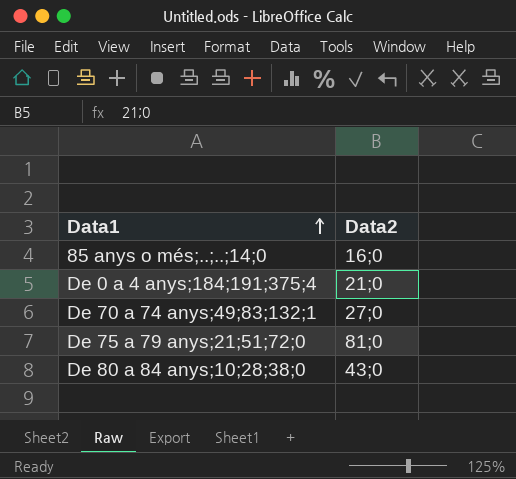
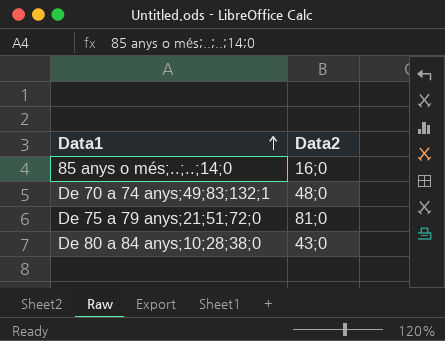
row De 0 a 4 anys;184;191;375;4: 21;0 -> none
De 70 a 74 anys;49;83;132;1 | Data2: 27;0 -> 48;0

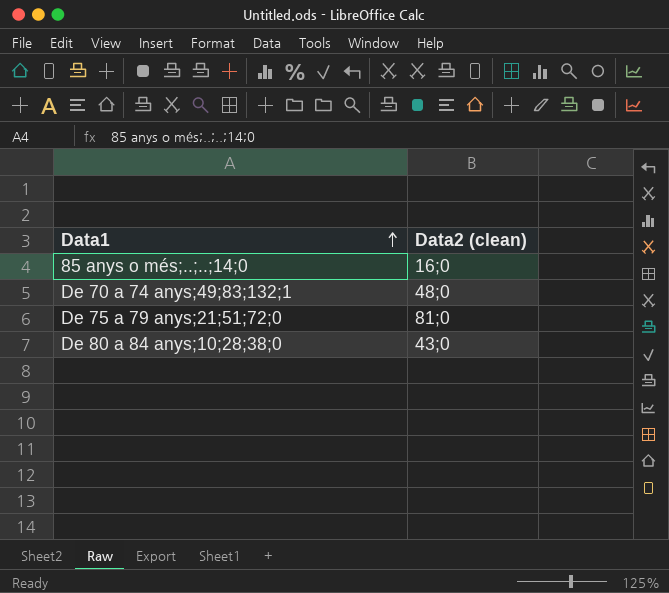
column name: Data2 -> Data2 (clean)

